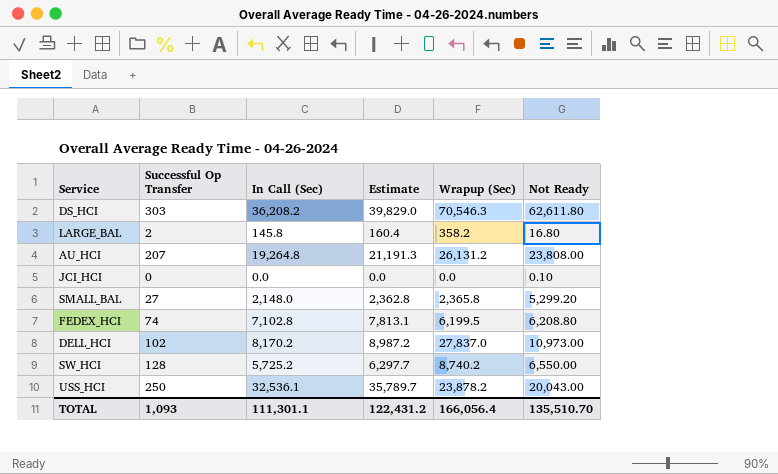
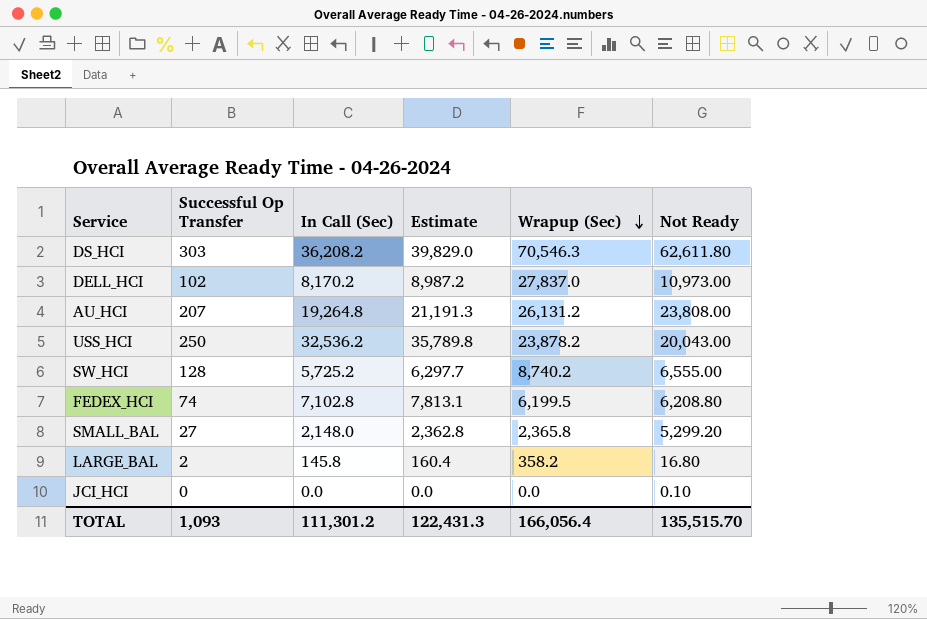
row order: none -> Wrapup (Sec) descending
USS_HCI | In Call (Sec): 32,536.1 -> 32,536.2
USS_HCI | Estimate: 35,789.7 -> 35,789.8
SW_HCI | Not Ready: 6,550.00 -> 6,555.00
TOTAL | In Call (Sec): 111,301.1 -> 111,301.2
TOTAL | Estimate: 122,431.2 -> 122,431.3
TOTAL | Not Ready: 135,510.70 -> 135,515.70

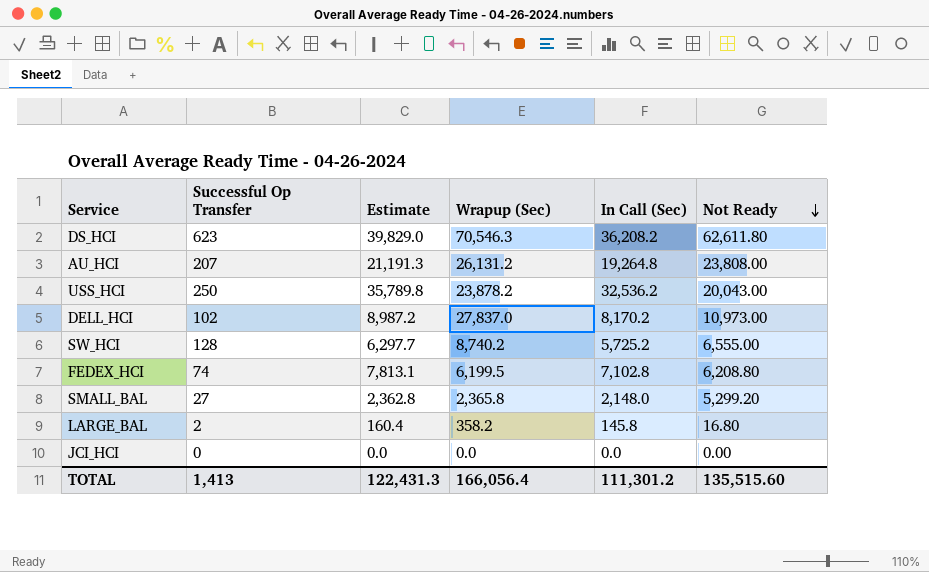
row order: Wrapup (Sec) descending -> Not Ready descending
column In Call (Sec) | position: 3 -> 5
DS_HCI | Successful Op Transfer: 303 -> 623
JCI_HCI | Not Ready: 0.10 -> 0.00
TOTAL | Successful Op Transfer: 1,093 -> 1,413
TOTAL | Not Ready: 135,515.70 -> 135,515.60

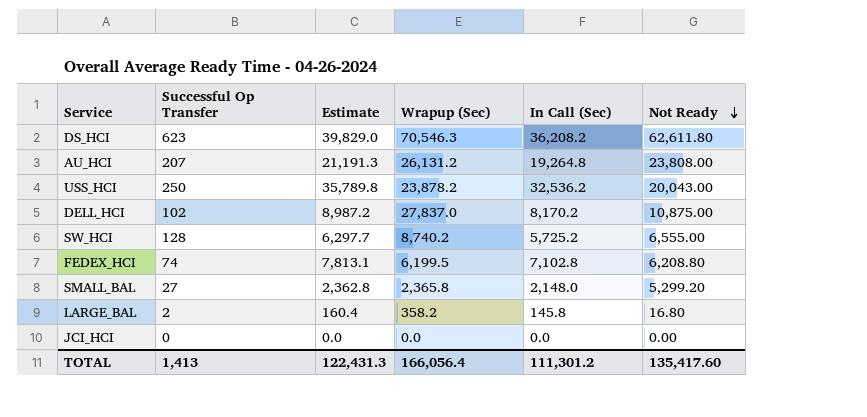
DELL_HCI | Not Ready: 10,973.00 -> 10,875.00
TOTAL | Not Ready: 135,515.60 -> 135,417.60

